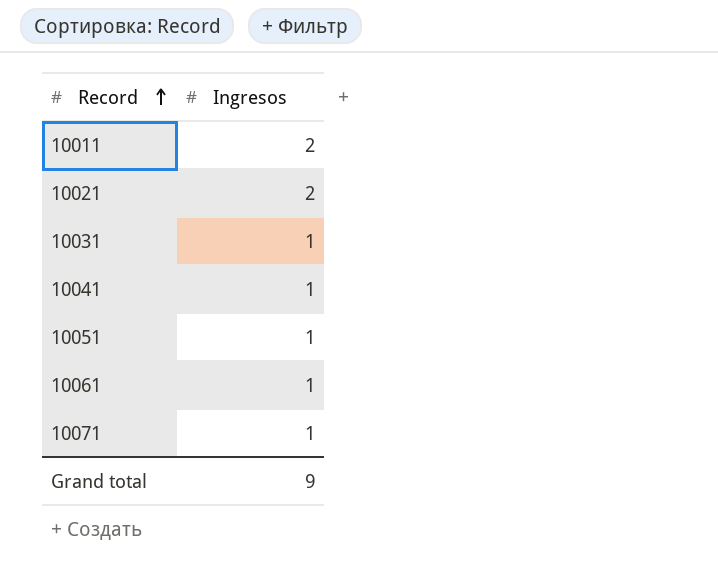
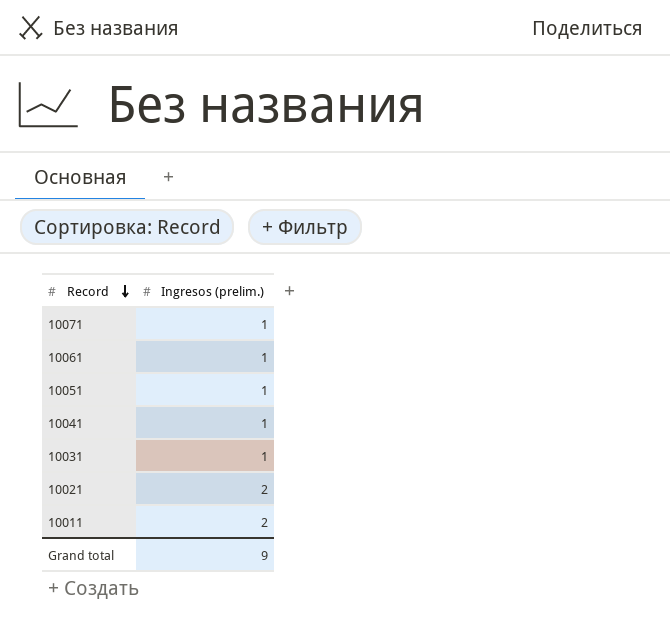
row order: Record ascending -> Record descending
column name: Ingresos -> Ingresos (prelim.)

